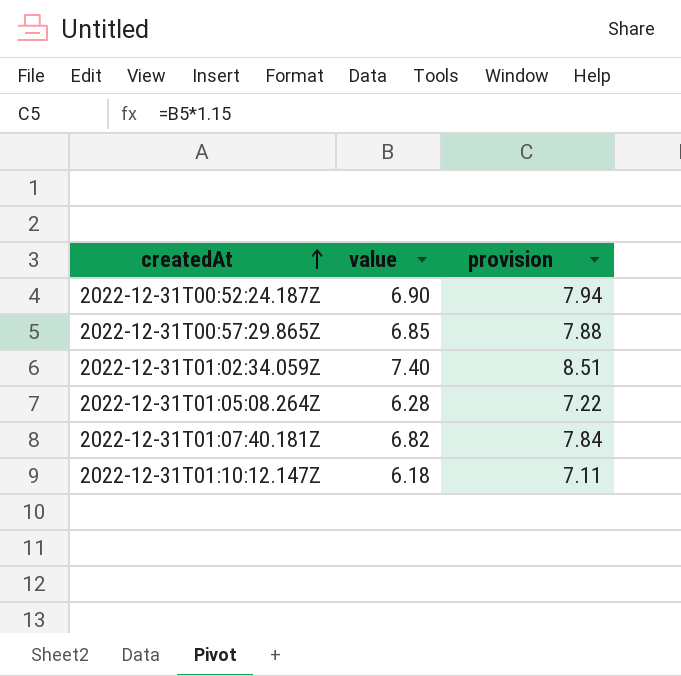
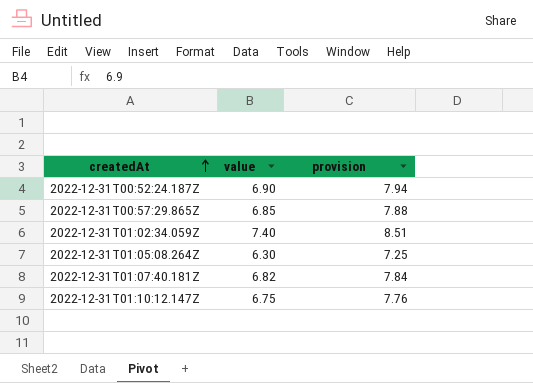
2022-12-31T01:05:08.264Z | value: 6.28 -> 6.30
2022-12-31T01:05:08.264Z | provision: 7.22 -> 7.25
2022-12-31T01:10:12.147Z | value: 6.18 -> 6.75
2022-12-31T01:10:12.147Z | provision: 7.11 -> 7.76

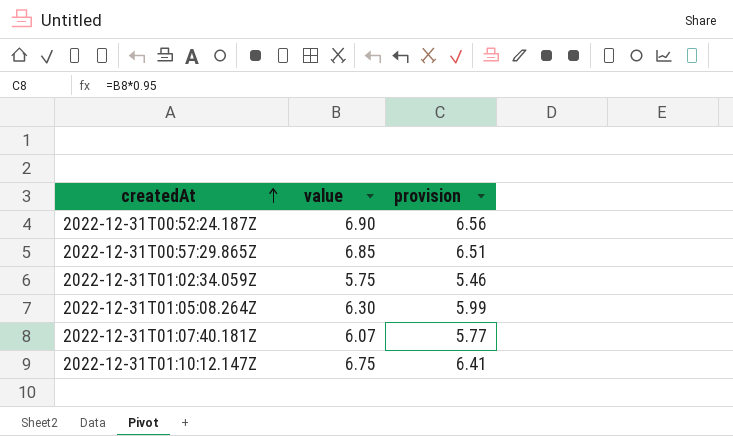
column provision | formula: [value] * 1.15 -> [value] * 0.95
2022-12-31T01:02:34.059Z | value: 7.40 -> 5.75
2022-12-31T01:07:40.181Z | value: 6.82 -> 6.07

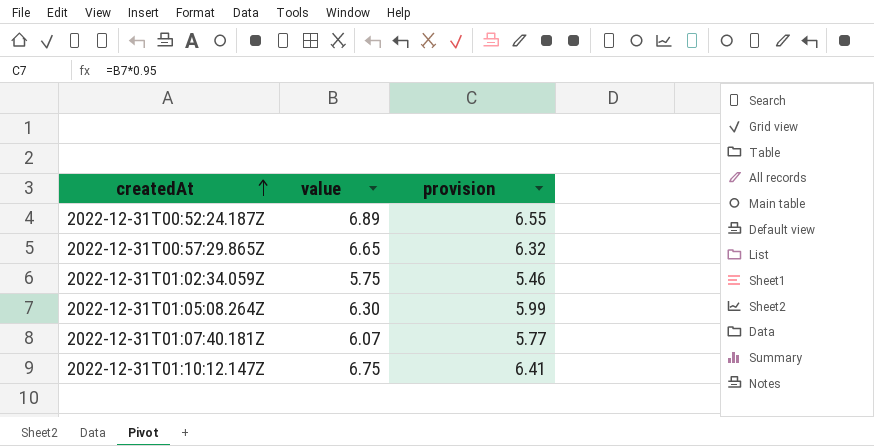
2022-12-31T00:52:24.187Z | value: 6.90 -> 6.89
2022-12-31T00:52:24.187Z | provision: 6.56 -> 6.55
2022-12-31T00:57:29.865Z | value: 6.85 -> 6.65
2022-12-31T00:57:29.865Z | provision: 6.51 -> 6.32

